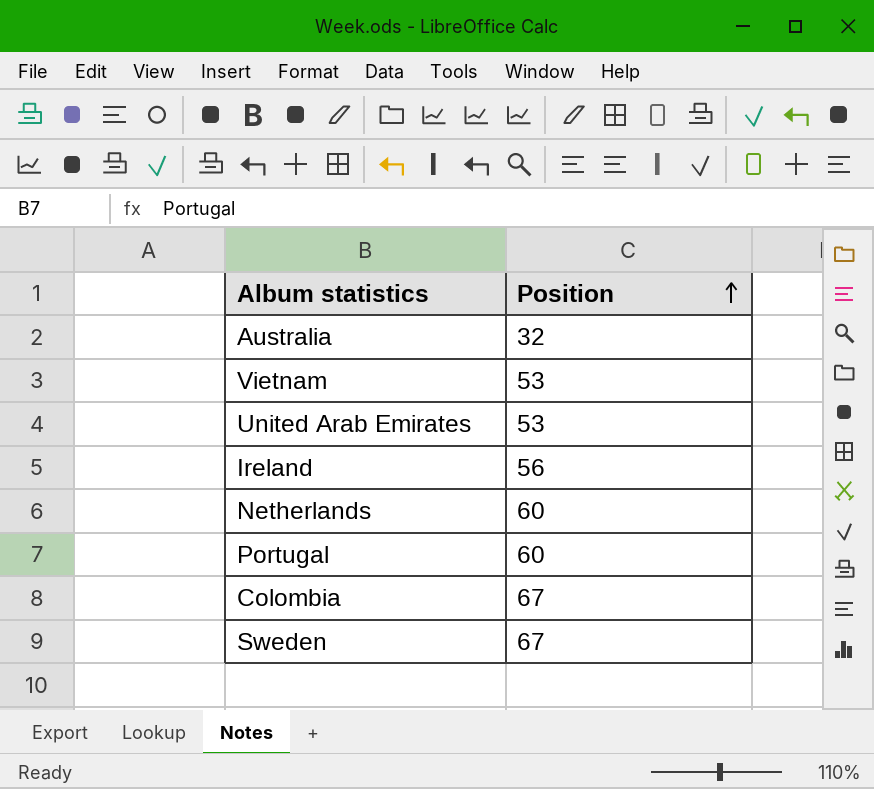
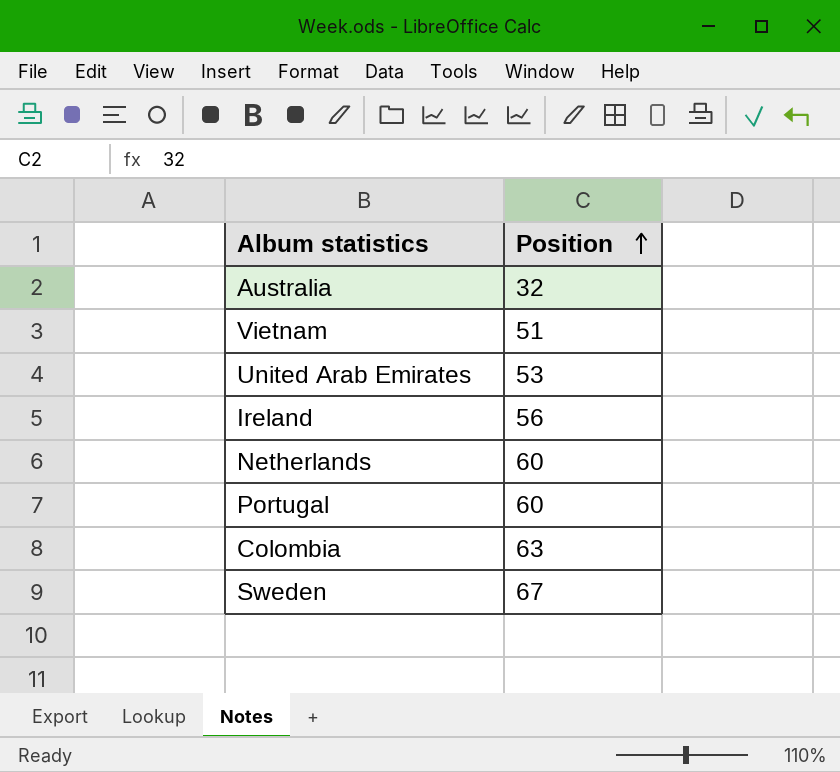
Vietnam | Position: 53 -> 51
Colombia | Position: 67 -> 63

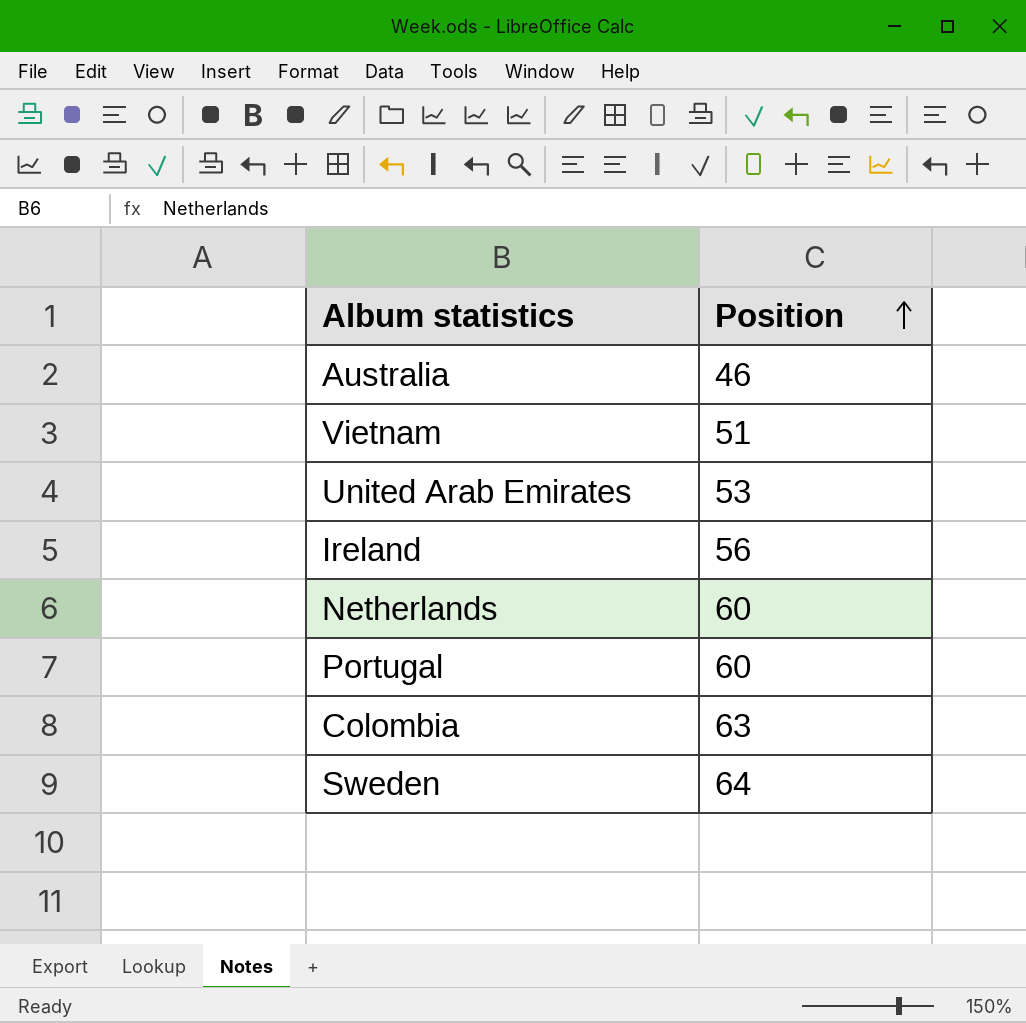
Australia | Position: 32 -> 46
Sweden | Position: 67 -> 64

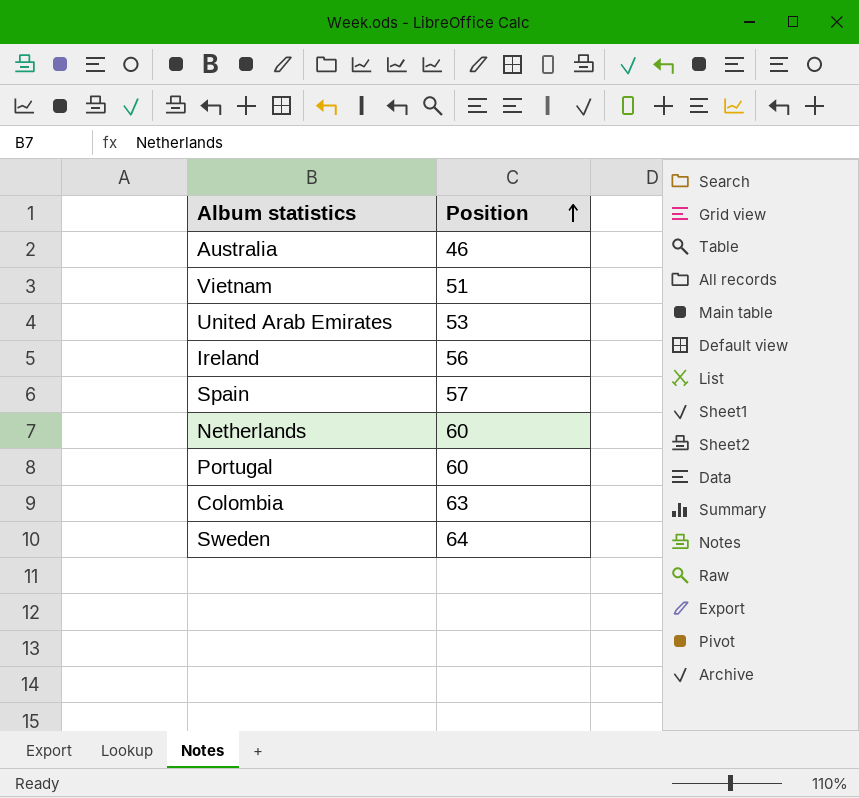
row Spain: none -> 57

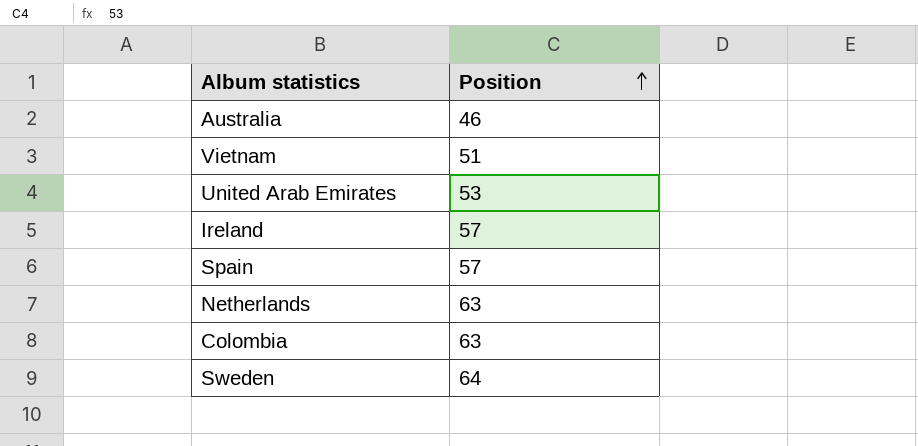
row Portugal: 60 -> none
Ireland | Position: 56 -> 57
Netherlands | Position: 60 -> 63

